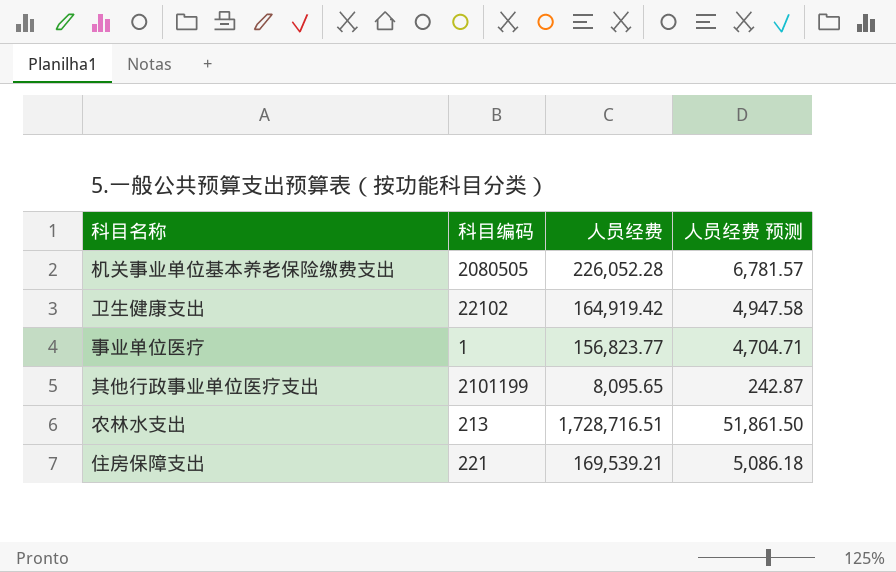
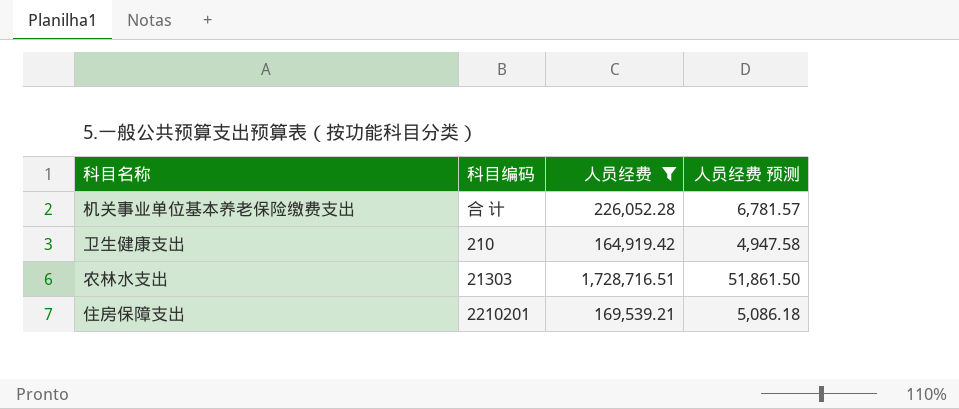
filter: none -> 人员经费 >= 164,919.42
机关事业单位基本养老保险缴费支出 | 科目编码: 2080505 -> 合 计
卫生健康支出 | 科目编码: 22102 -> 210
农林水支出 | 科目编码: 213 -> 21303
住房保障支出 | 科目编码: 221 -> 2210201

